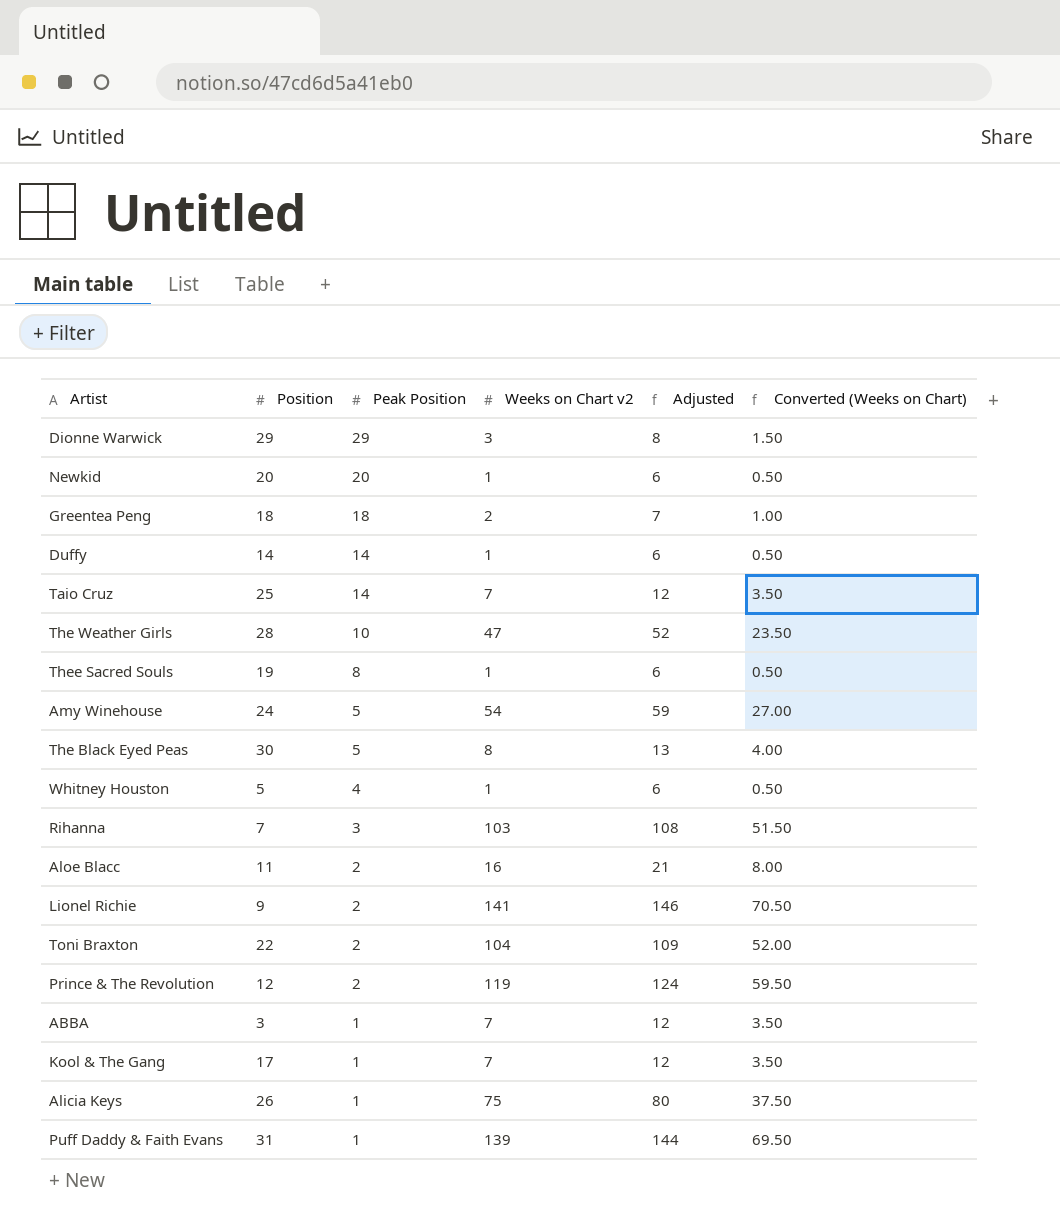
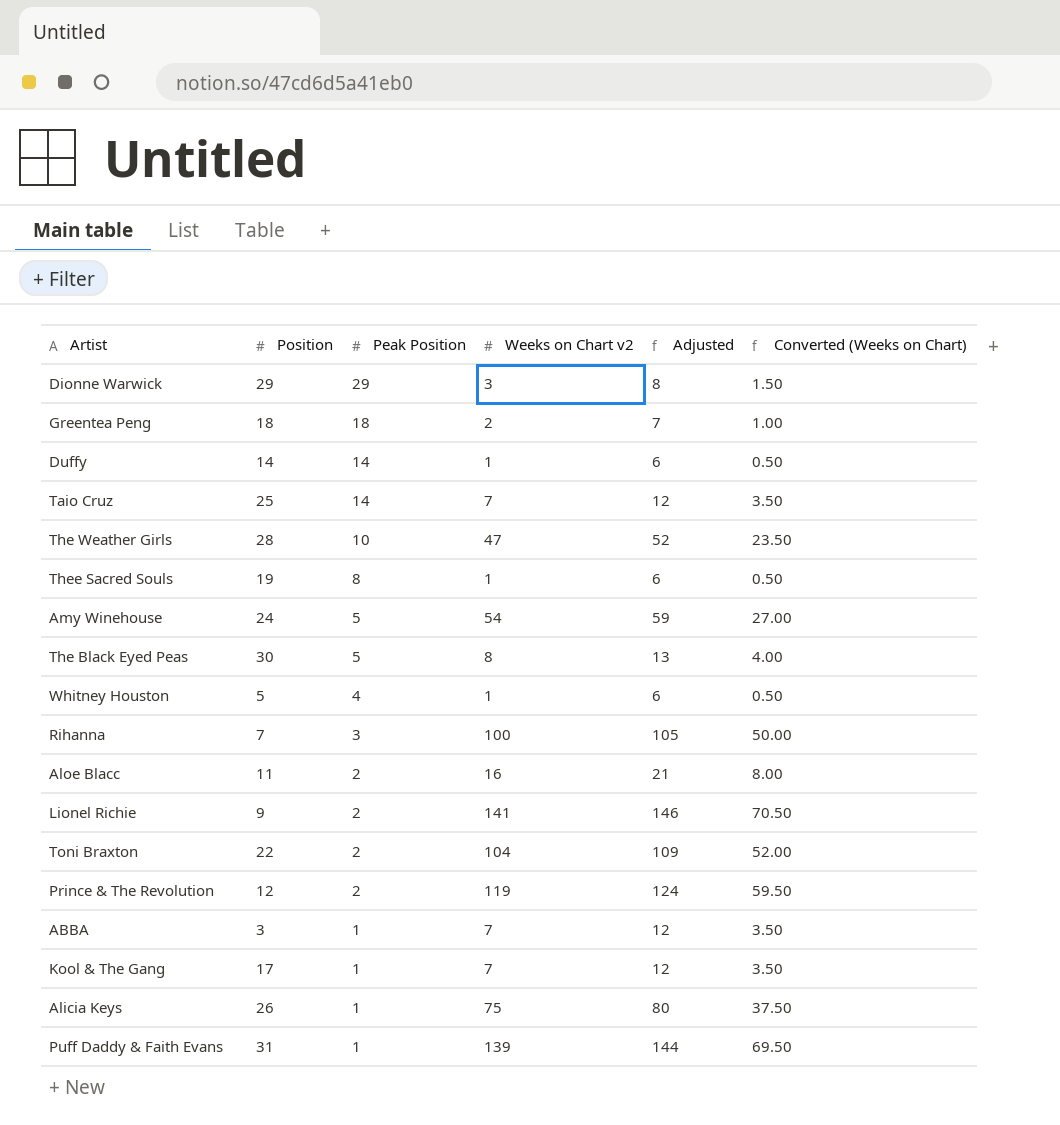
row Newkid: 20 | 20 | 1 | 6 | 0.50 -> none
Rihanna | Weeks on Chart v2: 103 -> 100
Rihanna | Adjusted: 108 -> 105
Rihanna | Converted (Weeks on Chart): 51.50 -> 50.00

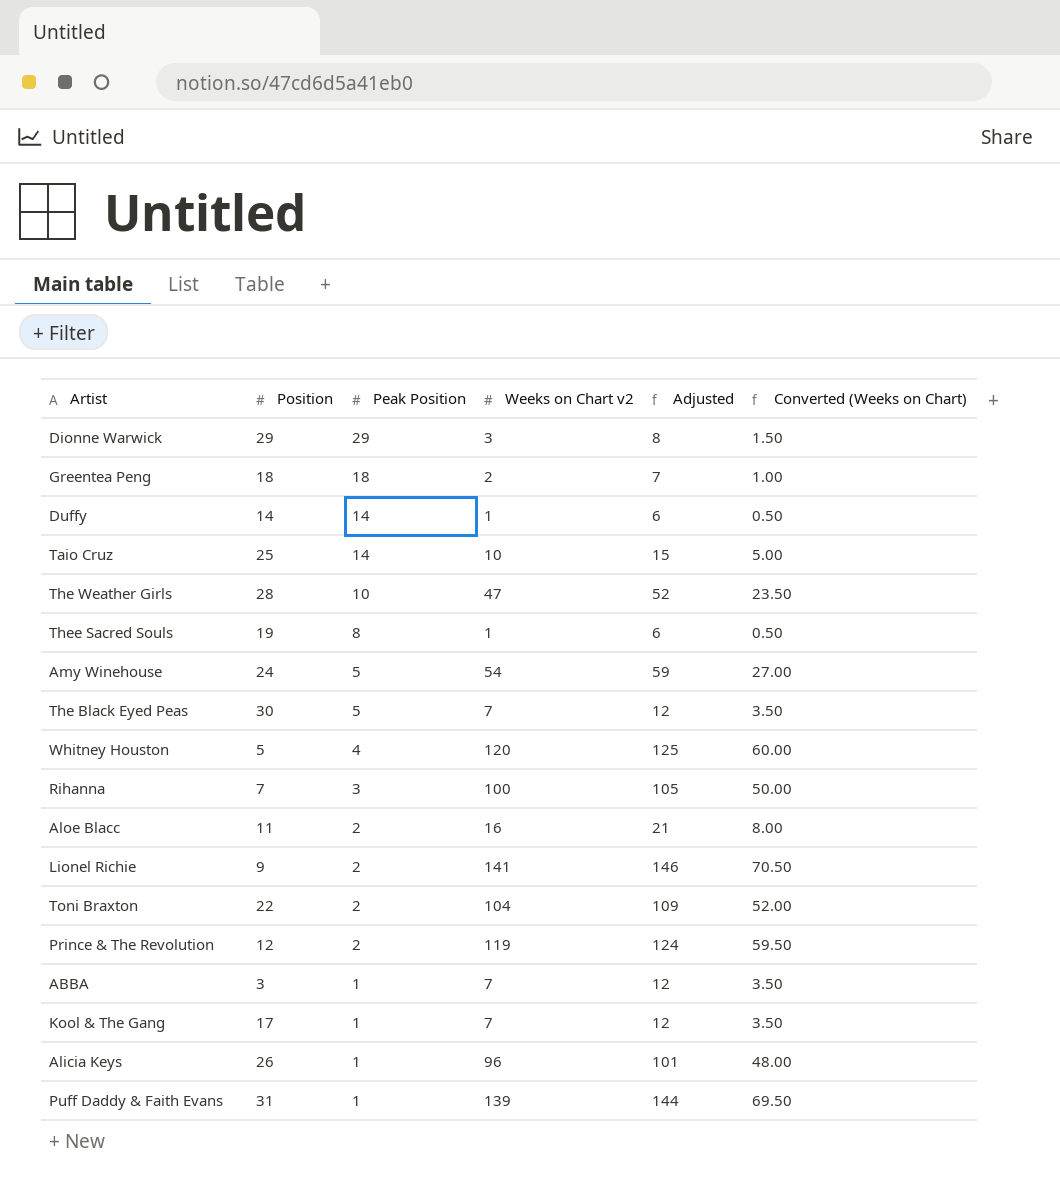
Taio Cruz | Weeks on Chart v2: 7 -> 10
Taio Cruz | Adjusted: 12 -> 15
Taio Cruz | Converted (Weeks on Chart): 3.50 -> 5.00
The Black Eyed Peas | Weeks on Chart v2: 8 -> 7
The Black Eyed Peas | Adjusted: 13 -> 12
The Black Eyed Peas | Converted (Weeks on Chart): 4.00 -> 3.50
Whitney Houston | Weeks on Chart v2: 1 -> 120
Whitney Houston | Adjusted: 6 -> 125
Whitney Houston | Converted (Weeks on Chart): 0.50 -> 60.00
Alicia Keys | Weeks on Chart v2: 75 -> 96
Alicia Keys | Adjusted: 80 -> 101
Alicia Keys | Converted (Weeks on Chart): 37.50 -> 48.00

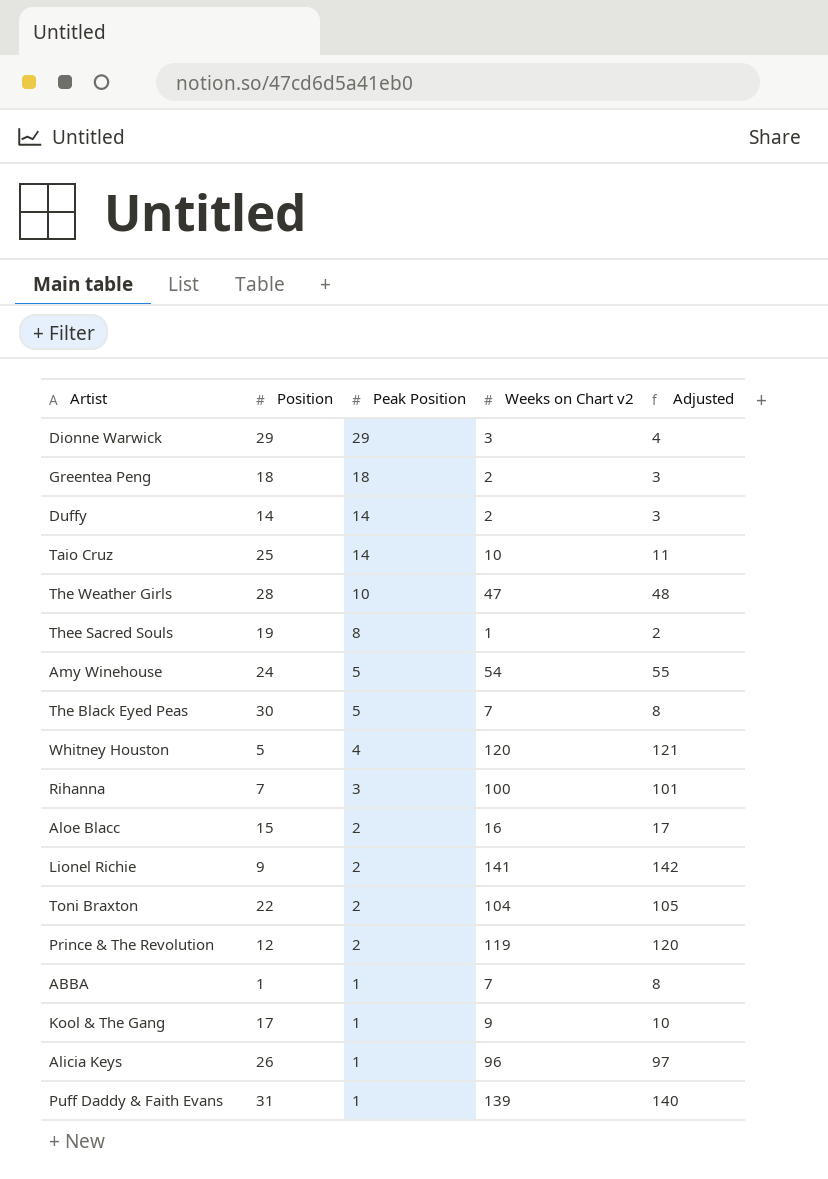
column Converted (Weeks on Chart) | formula: [Weeks on Chart v2] * 0.5 -> none
column Adjusted | formula: [Weeks on Chart v2] + 5 -> [Weeks on Chart v2] + 1
Duffy | Weeks on Chart v2: 1 -> 2
Aloe Blacc | Position: 11 -> 15
ABBA | Position: 3 -> 1
Kool & The Gang | Weeks on Chart v2: 7 -> 9

